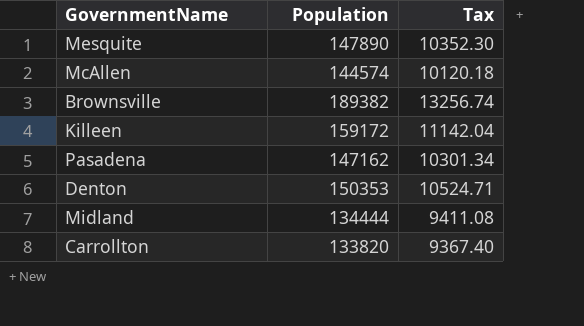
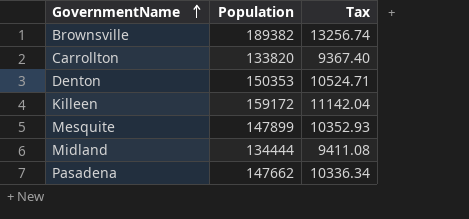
row order: none -> GovernmentName ascending
row McAllen: 144574 | 10120.18 -> none
Mesquite | Population: 147890 -> 147899
Mesquite | Tax: 10352.30 -> 10352.93
Pasadena | Population: 147162 -> 147662
Pasadena | Tax: 10301.34 -> 10336.34

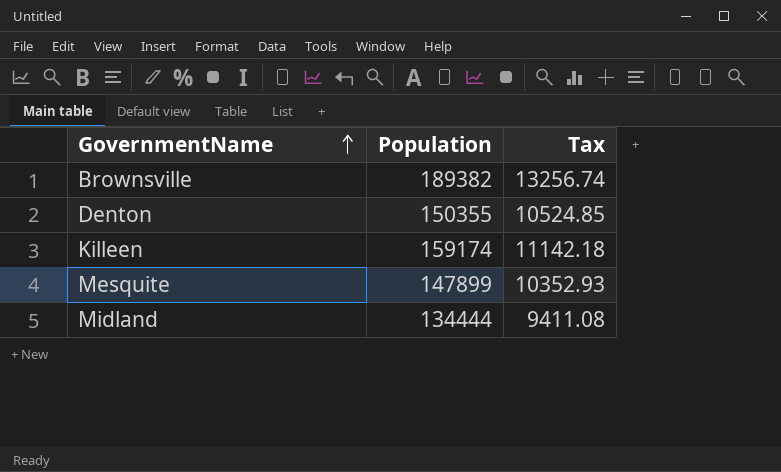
row Carrollton: 133820 | 9367.40 -> none
row Pasadena: 147662 | 10336.34 -> none
Denton | Population: 150353 -> 150355
Denton | Tax: 10524.71 -> 10524.85
Killeen | Population: 159172 -> 159174
Killeen | Tax: 11142.04 -> 11142.18

